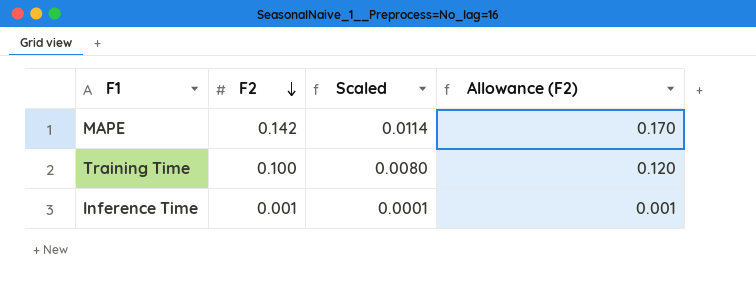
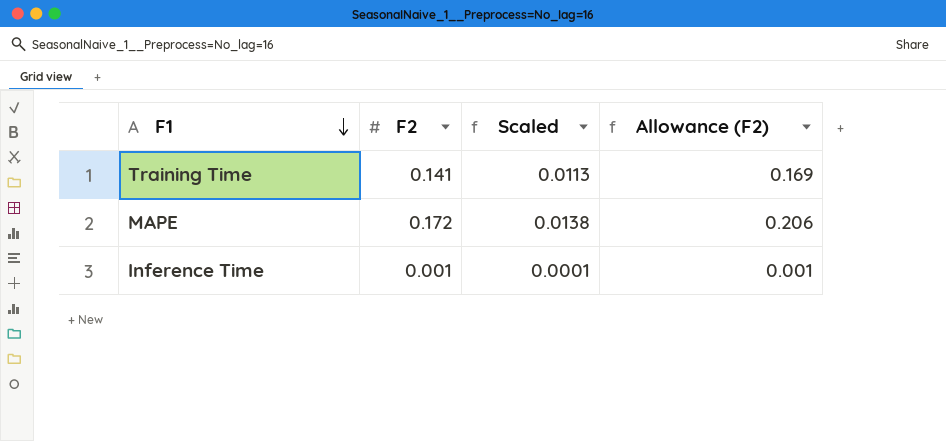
row order: F2 descending -> F1 descending
Training Time | F2: 0.100 -> 0.141
Training Time | Scaled: 0.0080 -> 0.0113
Training Time | Allowance (F2): 0.120 -> 0.169
MAPE | F2: 0.142 -> 0.172
MAPE | Scaled: 0.0114 -> 0.0138
MAPE | Allowance (F2): 0.170 -> 0.206

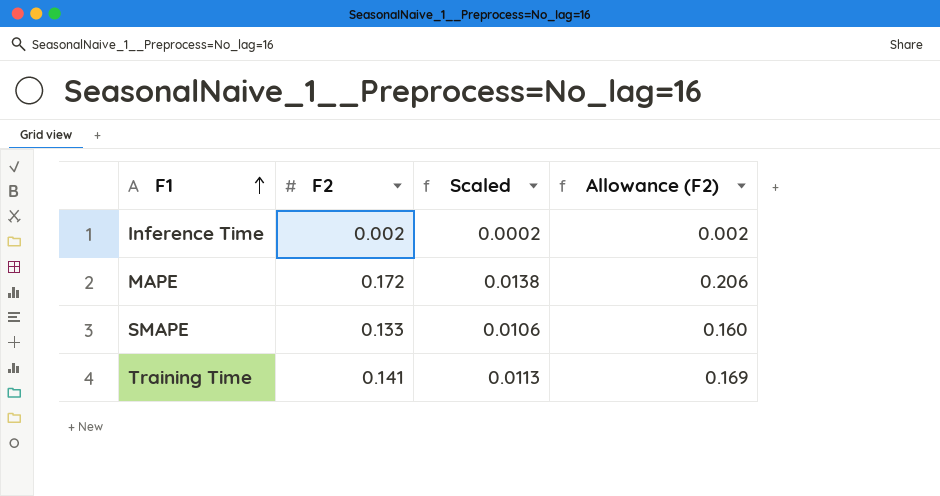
row order: F1 descending -> F1 ascending
Inference Time | F2: 0.001 -> 0.002
Inference Time | Scaled: 0.0001 -> 0.0002
Inference Time | Allowance (F2): 0.001 -> 0.002
row SMAPE: none -> 0.133 | 0.0106 | 0.160

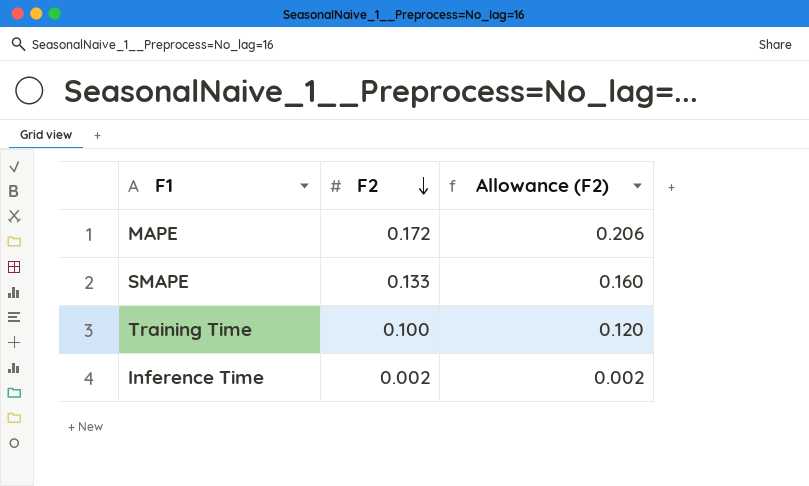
row order: F1 ascending -> F2 descending
column Scaled | formula: [F2] * 0.08 -> none
Training Time | F2: 0.141 -> 0.100
Training Time | Allowance (F2): 0.169 -> 0.120

